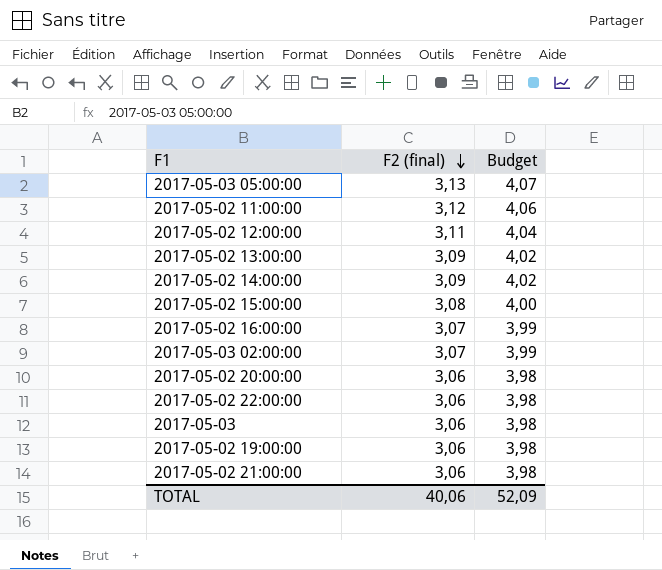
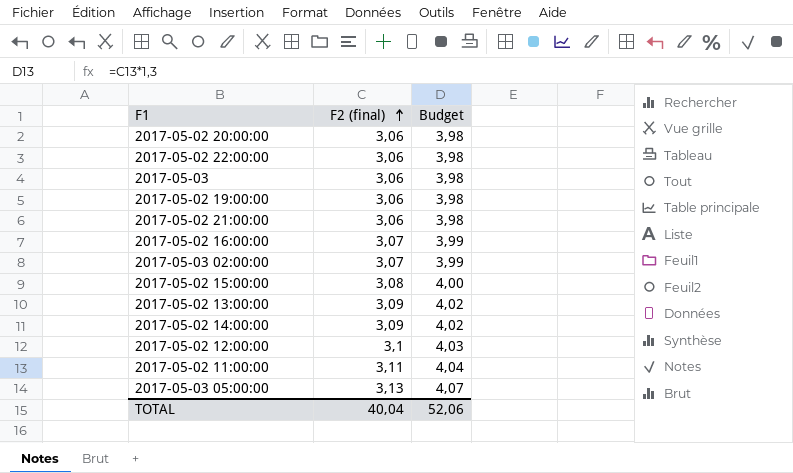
row order: F2 (final) descending -> F2 (final) ascending
2017-05-02 12:00:00 | F2 (final): 3,11 -> 3,1
2017-05-02 12:00:00 | Budget: 4,04 -> 4,03
2017-05-02 11:00:00 | F2 (final): 3,12 -> 3,11
2017-05-02 11:00:00 | Budget: 4,06 -> 4,04
TOTAL | F2 (final): 40,06 -> 40,04
TOTAL | Budget: 52,09 -> 52,06

